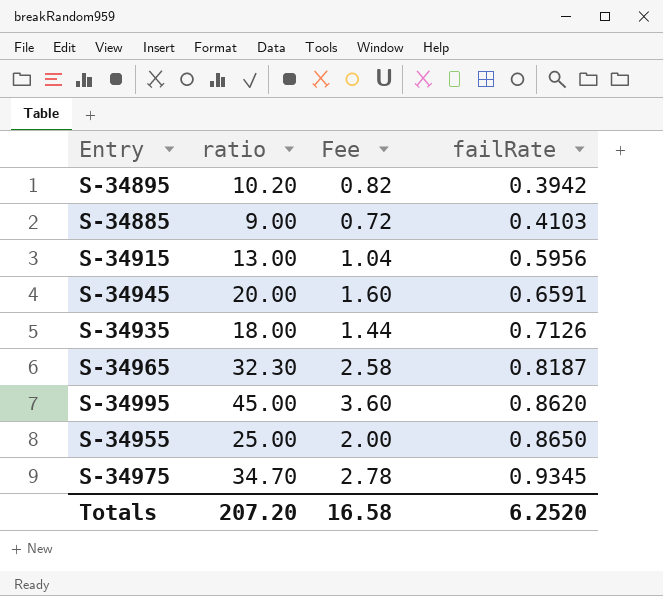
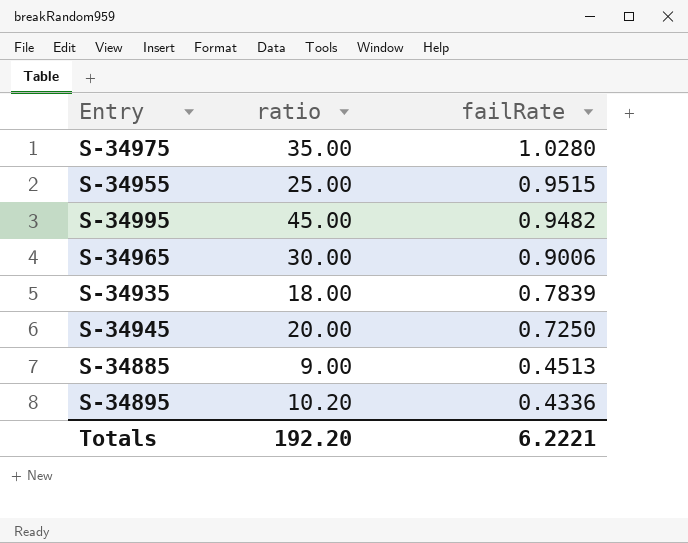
row order: failRate ascending -> failRate descending
column Fee | formula: [ratio] * 0.08 -> none
row S-34915: 13.00 | 1.04 | 0.5956 -> none
S-34975 | ratio: 34.70 -> 35.00
S-34975 | failRate: 0.9345 -> 1.0280
S-34955 | failRate: 0.8650 -> 0.9515
S-34995 | failRate: 0.8620 -> 0.9482
S-34965 | ratio: 32.30 -> 30.00
S-34965 | failRate: 0.8187 -> 0.9006
S-34935 | failRate: 0.7126 -> 0.7839
S-34945 | failRate: 0.6591 -> 0.7250
S-34885 | failRate: 0.4103 -> 0.4513
S-34895 | failRate: 0.3942 -> 0.4336
Totals | ratio: 207.20 -> 192.20
Totals | failRate: 6.2520 -> 6.2221

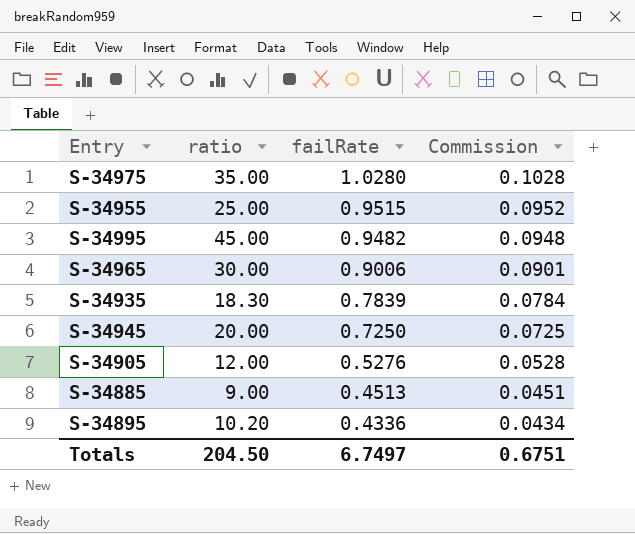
column Commission | formula: none -> [failRate] * 0.1
S-34935 | ratio: 18.00 -> 18.30
row S-34905: none -> 12.00 | 0.5276 | 0.0528
Totals | ratio: 192.20 -> 204.50
Totals | failRate: 6.2221 -> 6.7497

